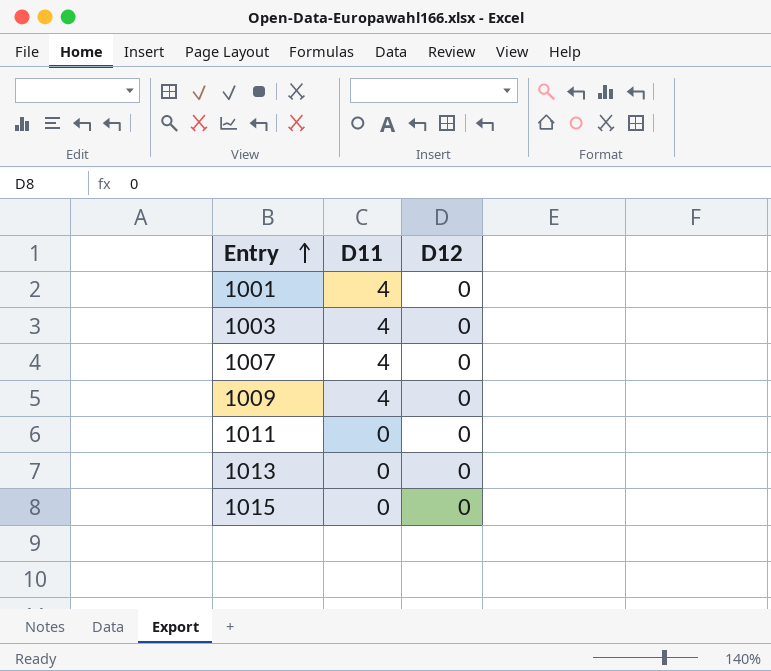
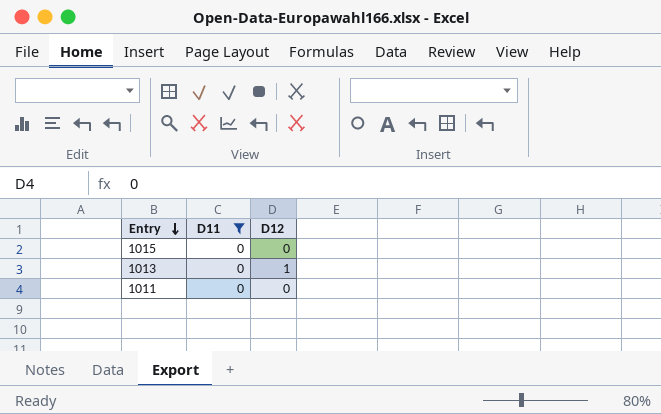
filter: none -> D11 = 0
row order: Entry ascending -> Entry descending
1013 | D12: 0 -> 1

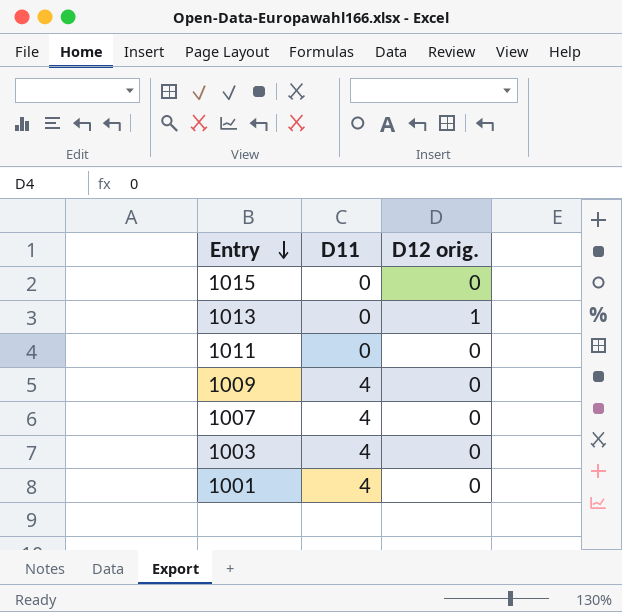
filter: D11 = 0 -> none
column name: D12 -> D12 orig.

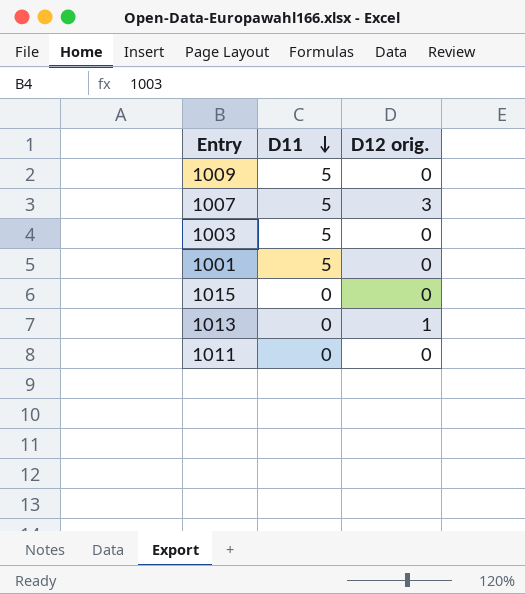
row order: Entry descending -> D11 descending
1009 | D11: 4 -> 5
1007 | D11: 4 -> 5
1007 | D12 orig.: 0 -> 3
1003 | D11: 4 -> 5
1001 | D11: 4 -> 5

